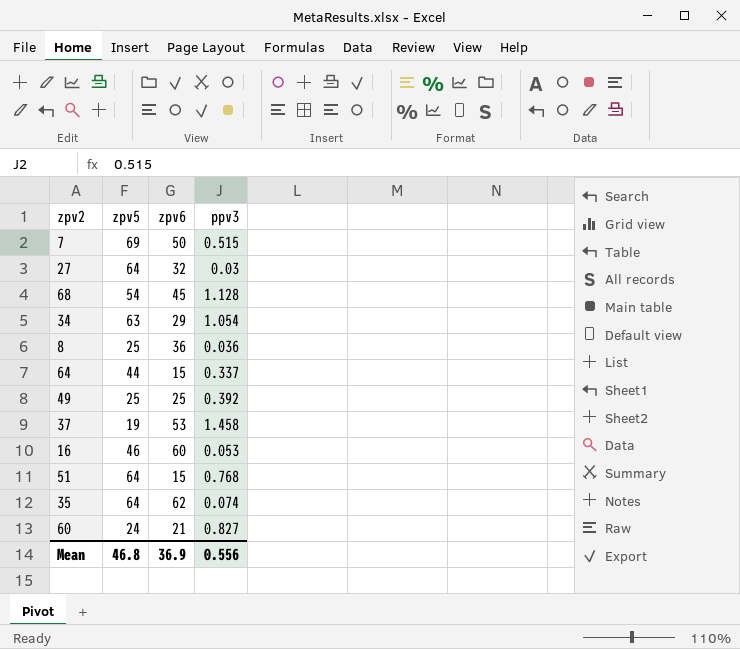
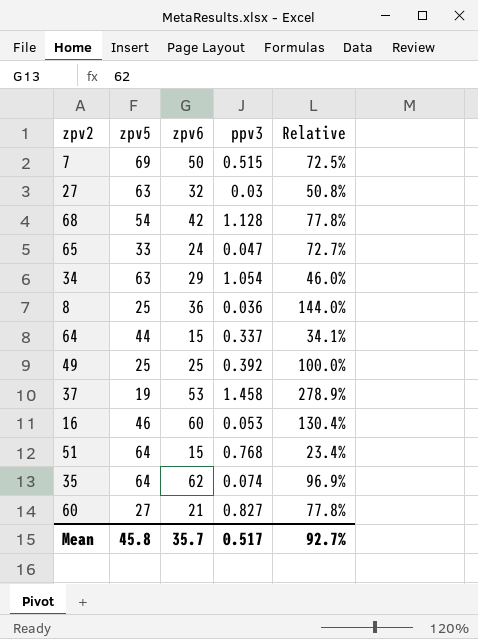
column Relative | formula: none -> [zpv6] / [zpv5]
27 | zpv5: 64 -> 63
68 | zpv6: 45 -> 42
row 65: none -> 33 | 24 | 0.047 | 72.7%
60 | zpv5: 24 -> 27
Mean | zpv5: 46.8 -> 45.8
Mean | zpv6: 36.9 -> 35.7
Mean | ppv3: 0.556 -> 0.517

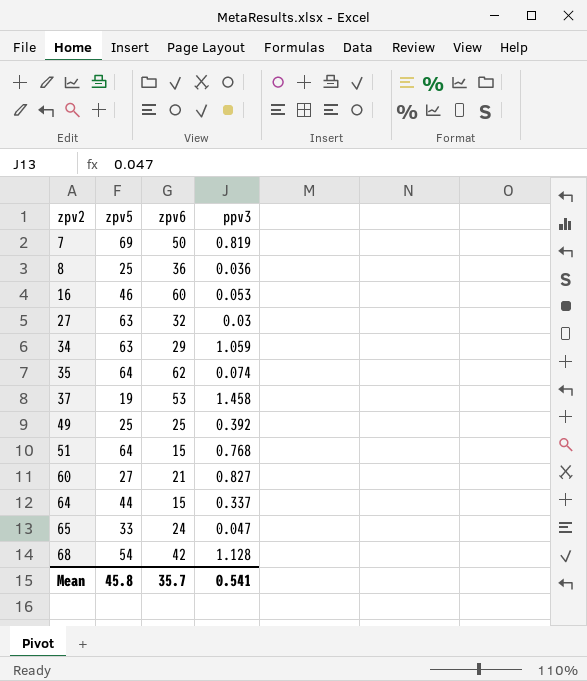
row order: none -> zpv2 ascending
column Relative | formula: [zpv6] / [zpv5] -> none
7 | ppv3: 0.515 -> 0.819
34 | ppv3: 1.054 -> 1.059
Mean | ppv3: 0.517 -> 0.541

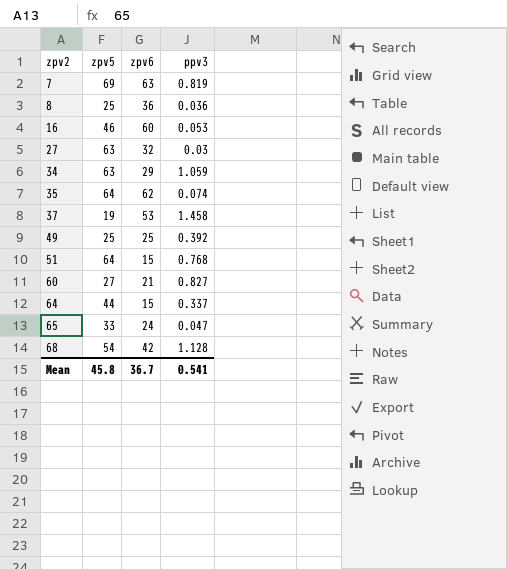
7 | zpv6: 50 -> 63
Mean | zpv6: 35.7 -> 36.7

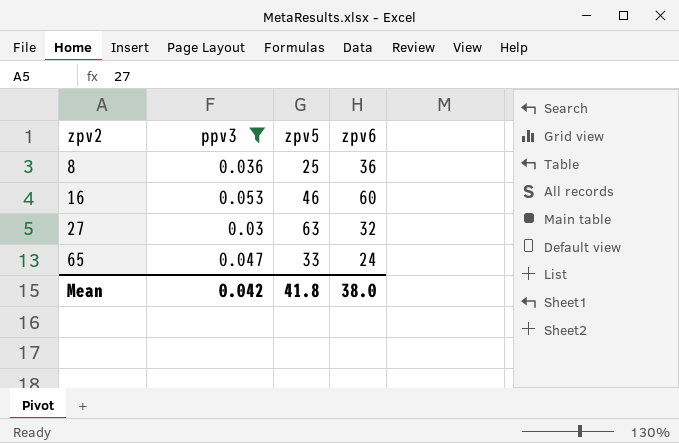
filter: none -> ppv3 <= 0.053
column ppv3 | position: 4 -> 2
Mean | ppv3: 0.541 -> 0.042
Mean | zpv5: 45.8 -> 41.8
Mean | zpv6: 36.7 -> 38.0

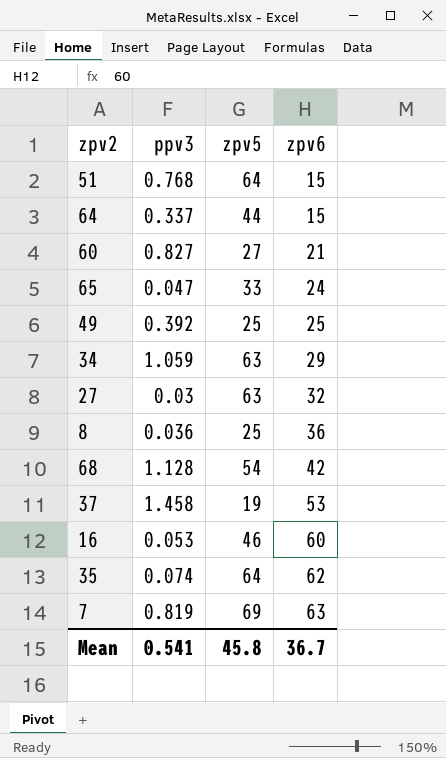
filter: ppv3 <= 0.053 -> none
row order: zpv2 ascending -> zpv6 ascending
Mean | ppv3: 0.042 -> 0.541
Mean | zpv5: 41.8 -> 45.8
Mean | zpv6: 38.0 -> 36.7

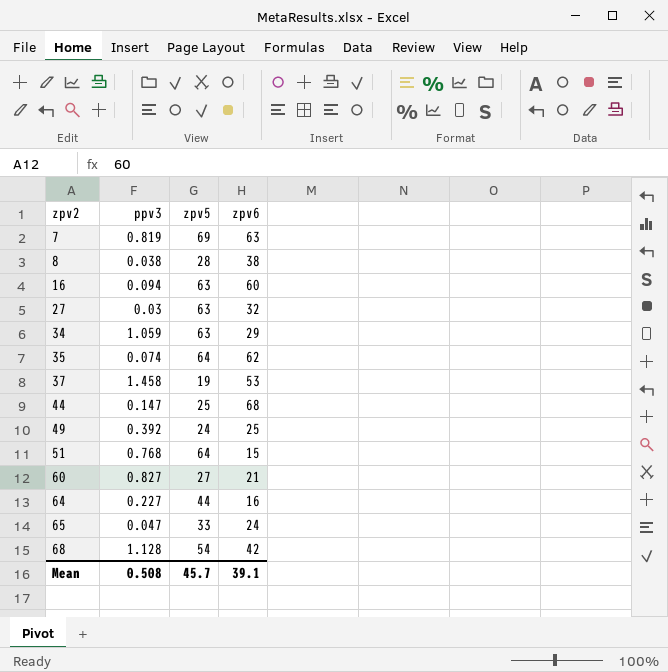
row order: zpv6 ascending -> zpv2 ascending
8 | ppv3: 0.036 -> 0.038
8 | zpv5: 25 -> 28
8 | zpv6: 36 -> 38
16 | ppv3: 0.053 -> 0.094
16 | zpv5: 46 -> 63
row 44: none -> 0.147 | 25 | 68
49 | zpv5: 25 -> 24
64 | ppv3: 0.337 -> 0.227
64 | zpv6: 15 -> 16
Mean | ppv3: 0.541 -> 0.508
Mean | zpv5: 45.8 -> 45.7
Mean | zpv6: 36.7 -> 39.1

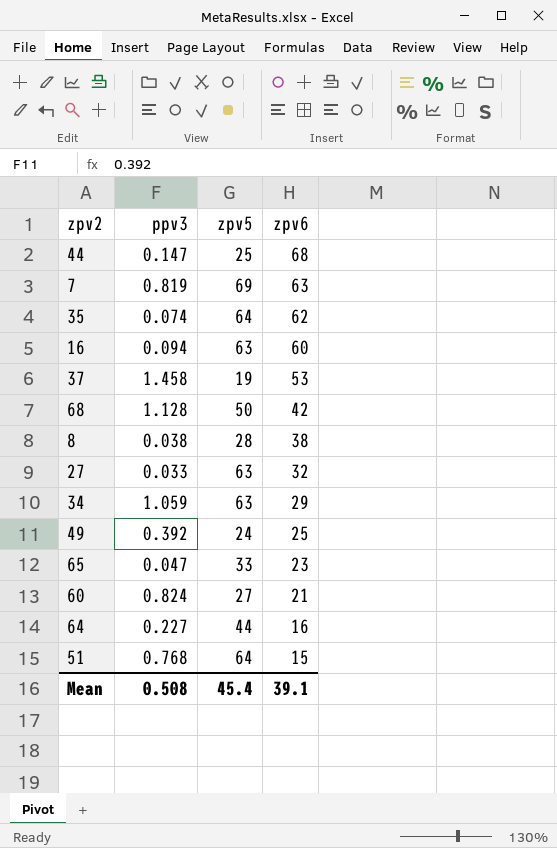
row order: zpv2 ascending -> zpv6 descending
68 | zpv5: 54 -> 50
27 | ppv3: 0.03 -> 0.033
65 | zpv6: 24 -> 23
60 | ppv3: 0.827 -> 0.824
Mean | zpv5: 45.7 -> 45.4

